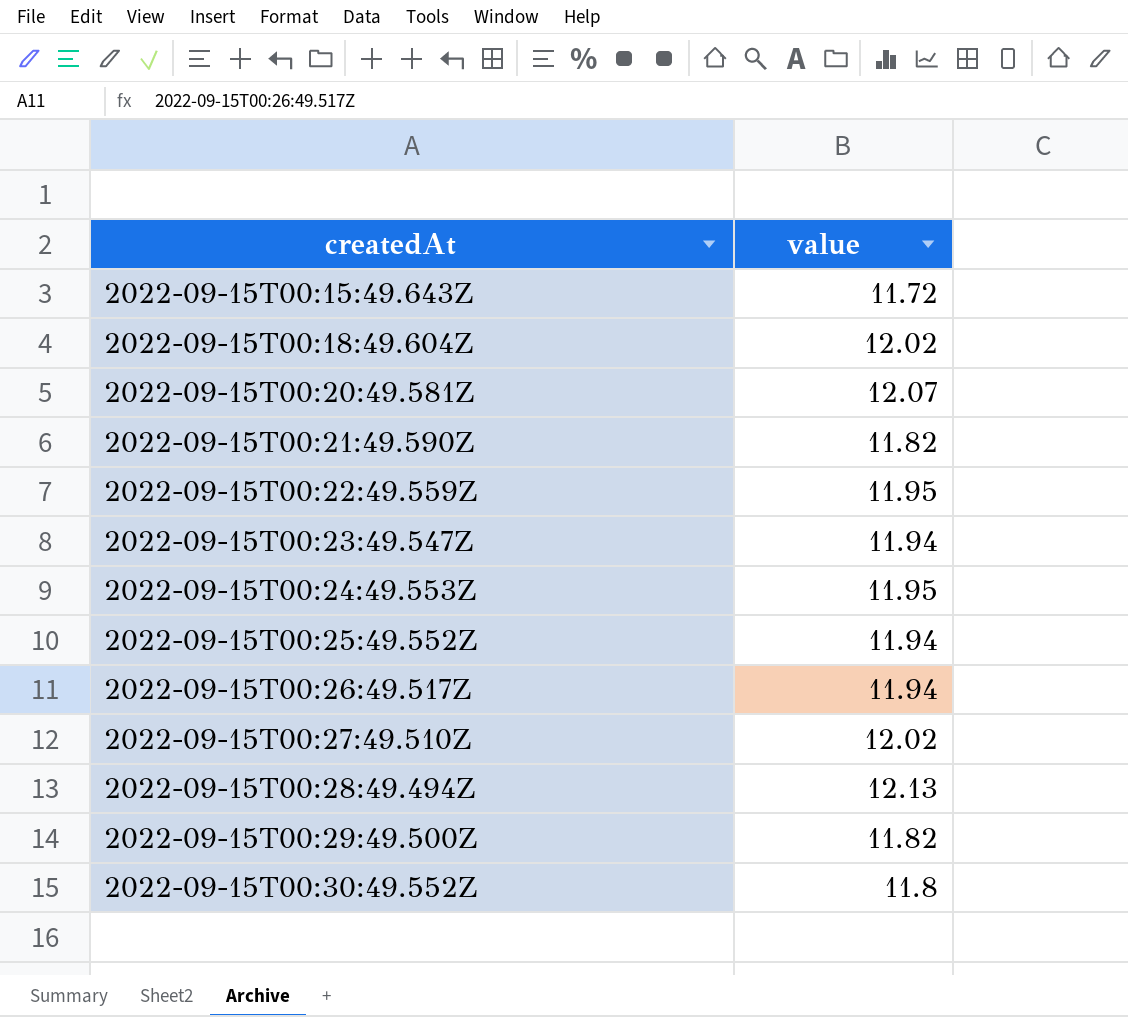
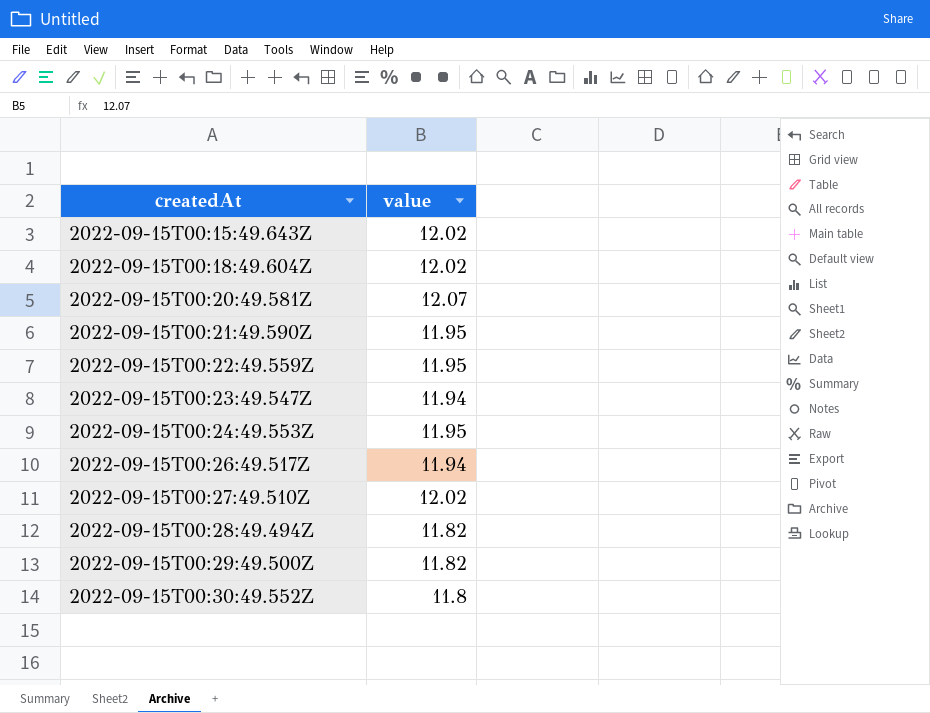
row 2022-09-15T00:25:49.552Z: 11.94 -> none
2022-09-15T00:15:49.643Z | value: 11.72 -> 12.02
2022-09-15T00:21:49.590Z | value: 11.82 -> 11.95
2022-09-15T00:28:49.494Z | value: 12.13 -> 11.82

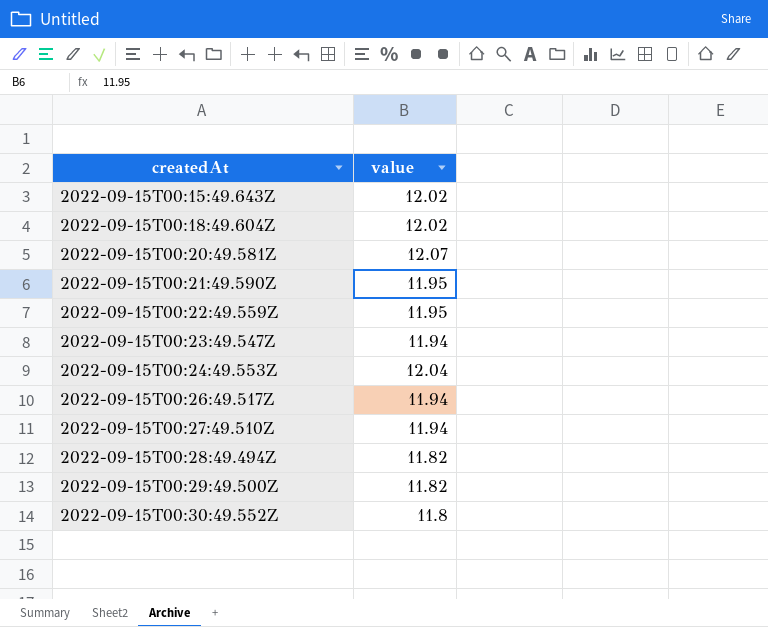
2022-09-15T00:24:49.553Z | value: 11.95 -> 12.04
2022-09-15T00:27:49.510Z | value: 12.02 -> 11.94

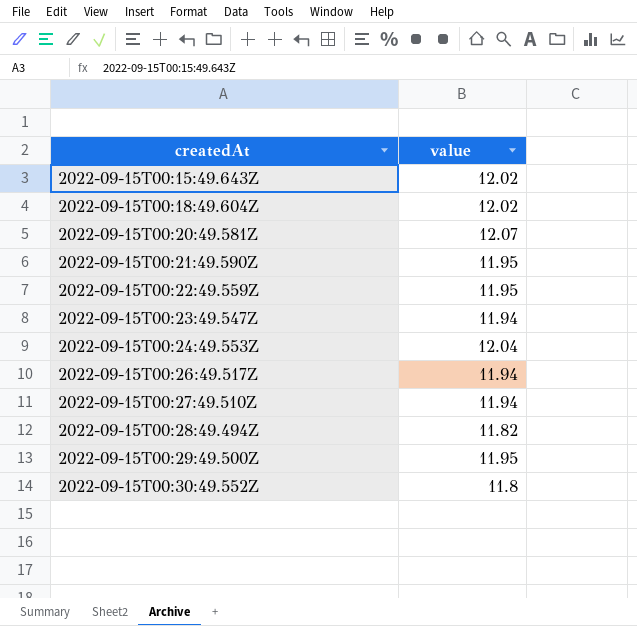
2022-09-15T00:29:49.500Z | value: 11.82 -> 11.95

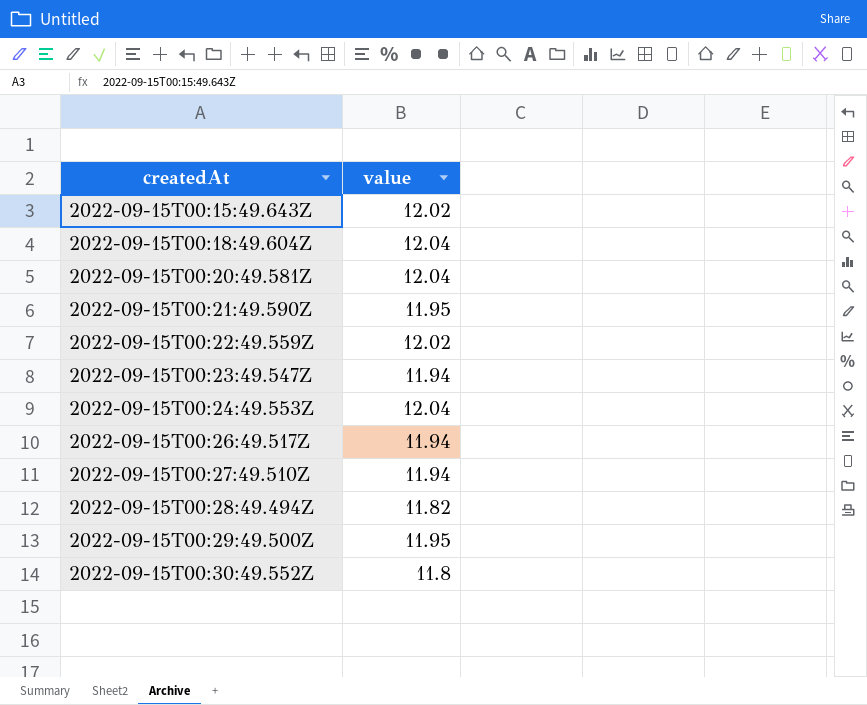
2022-09-15T00:18:49.604Z | value: 12.02 -> 12.04
2022-09-15T00:20:49.581Z | value: 12.07 -> 12.04
2022-09-15T00:22:49.559Z | value: 11.95 -> 12.02

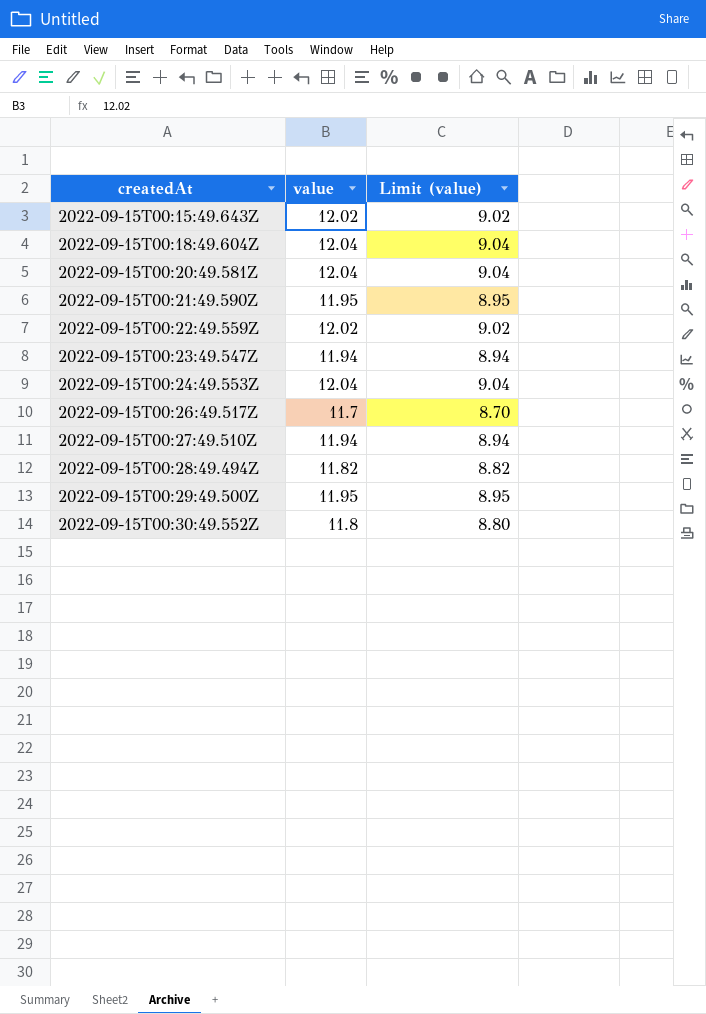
column Limit (value) | formula: none -> [value] - 3
2022-09-15T00:26:49.517Z | value: 11.94 -> 11.7

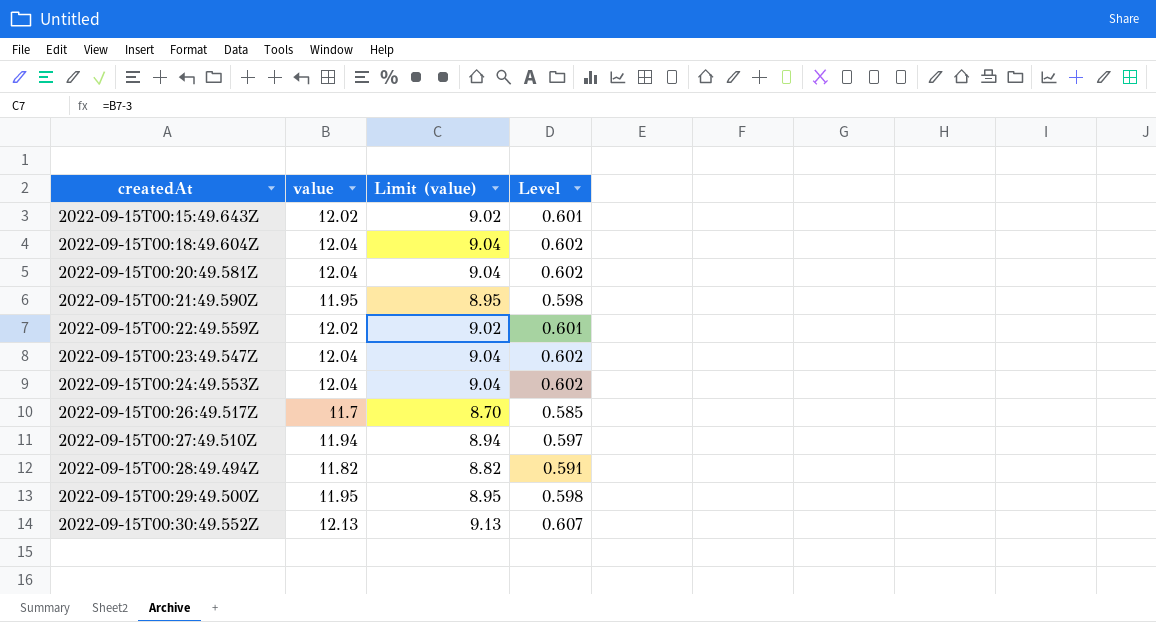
column Level | formula: none -> [value] * 0.05
2022-09-15T00:23:49.547Z | value: 11.94 -> 12.04
2022-09-15T00:23:49.547Z | Limit (value): 8.94 -> 9.04
2022-09-15T00:30:49.552Z | value: 11.8 -> 12.13
2022-09-15T00:30:49.552Z | Limit (value): 8.80 -> 9.13

